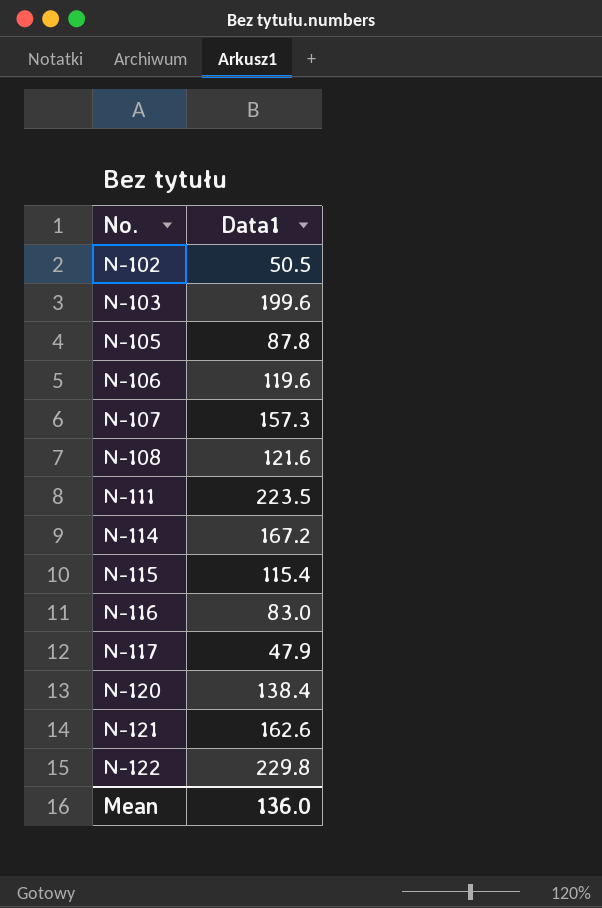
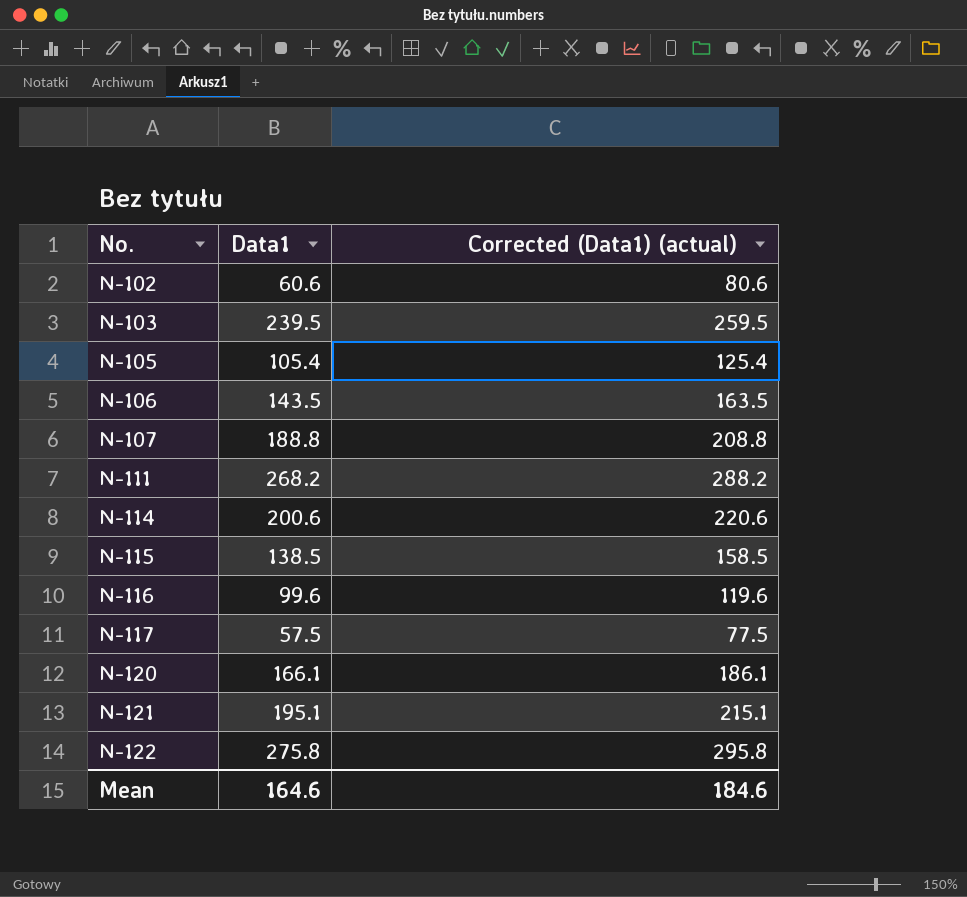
column Corrected (Data1) (actual) | formula: none -> [Data1] + 20
row N-108: 121.6 -> none
N-102 | Data1: 50.5 -> 60.6
N-103 | Data1: 199.6 -> 239.5
N-105 | Data1: 87.8 -> 105.4
N-106 | Data1: 119.6 -> 143.5
N-107 | Data1: 157.3 -> 188.8
N-111 | Data1: 223.5 -> 268.2
N-114 | Data1: 167.2 -> 200.6
N-115 | Data1: 115.4 -> 138.5
N-116 | Data1: 83.0 -> 99.6
N-117 | Data1: 47.9 -> 57.5
N-120 | Data1: 138.4 -> 166.1
N-121 | Data1: 162.6 -> 195.1
N-122 | Data1: 229.8 -> 275.8
Mean | Data1: 136.0 -> 164.6

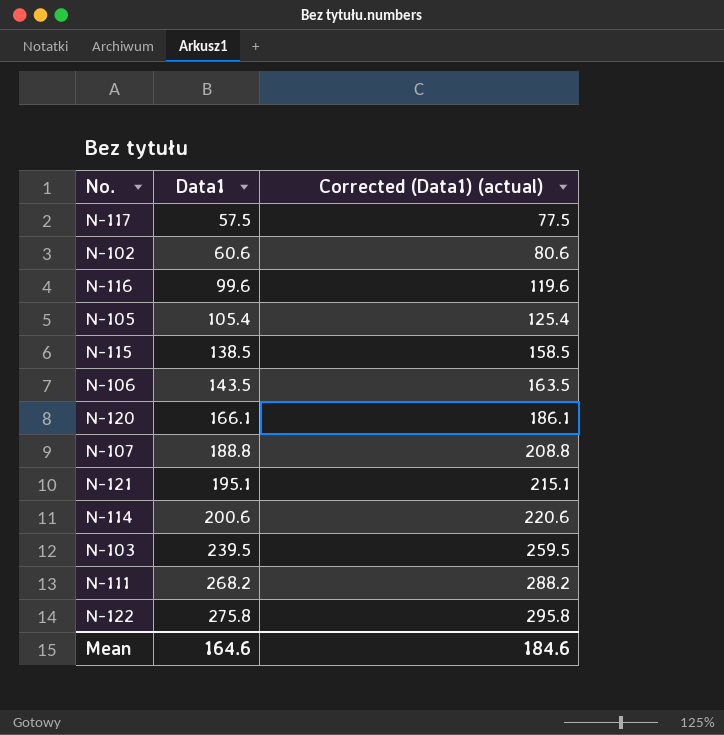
row order: No. ascending -> Data1 ascending

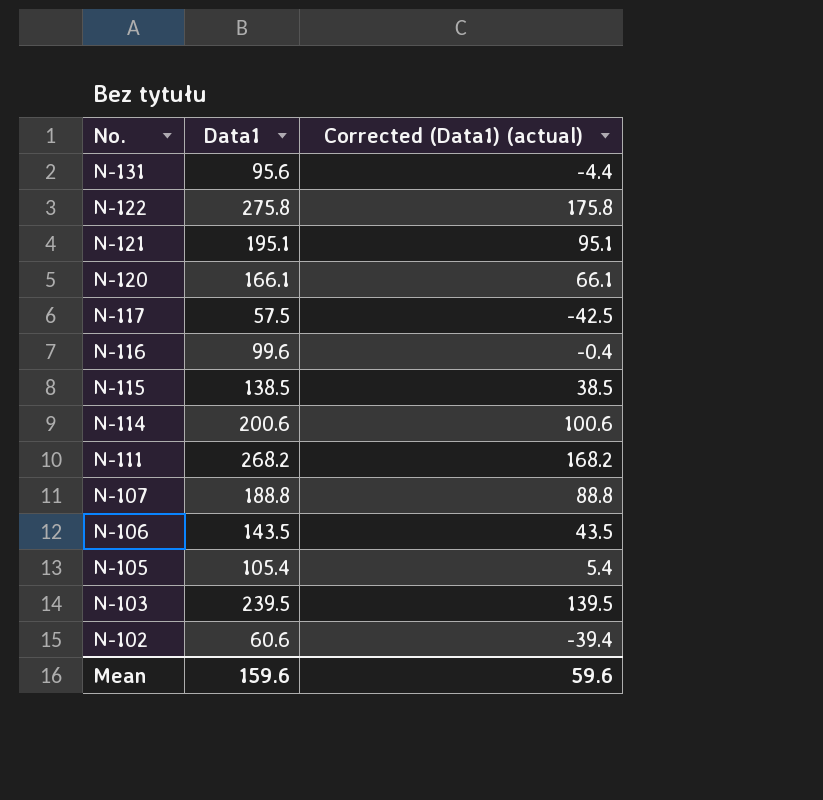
row order: Data1 ascending -> No. descending
column Corrected (Data1) (actual) | formula: [Data1] + 20 -> [Data1] - 100
row N-131: none -> 95.6 | -4.4
Mean | Data1: 164.6 -> 159.6
Mean | Corrected (Data1) (actual): 184.6 -> 59.6

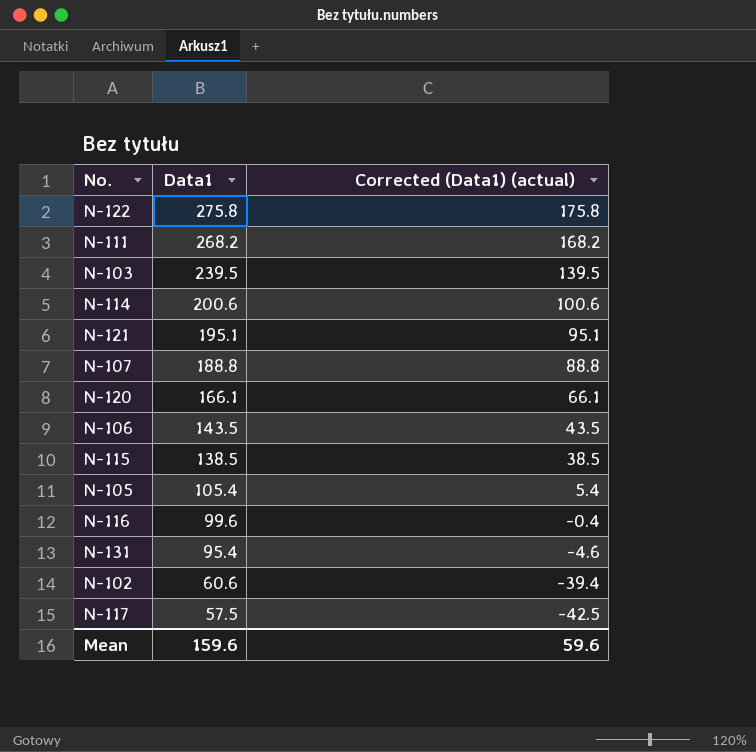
row order: No. descending -> Data1 descending
N-131 | Data1: 95.6 -> 95.4
N-131 | Corrected (Data1) (actual): -4.4 -> -4.6

